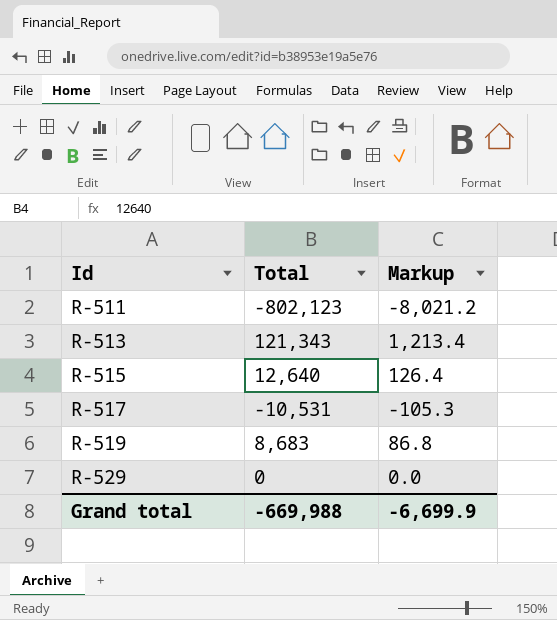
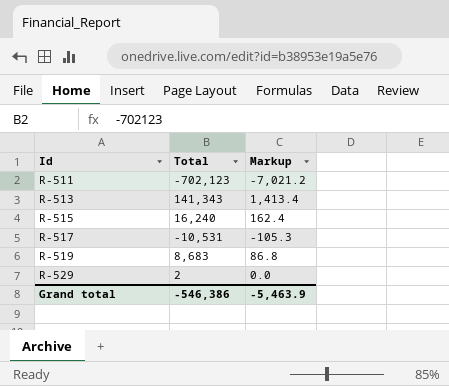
R-511 | Total: -802,123 -> -702,123
R-511 | Markup: -8,021.2 -> -7,021.2
R-513 | Total: 121,343 -> 141,343
R-513 | Markup: 1,213.4 -> 1,413.4
R-515 | Total: 12,640 -> 16,240
R-515 | Markup: 126.4 -> 162.4
R-529 | Total: 0 -> 2
Grand total | Total: -669,988 -> -546,386
Grand total | Markup: -6,699.9 -> -5,463.9

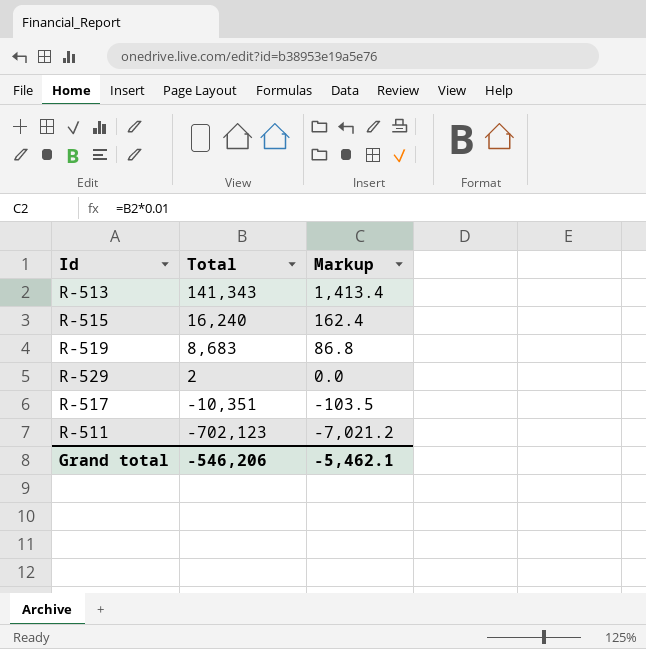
row order: Id ascending -> Total descending
R-517 | Total: -10,531 -> -10,351
R-517 | Markup: -105.3 -> -103.5
Grand total | Total: -546,386 -> -546,206
Grand total | Markup: -5,463.9 -> -5,462.1

